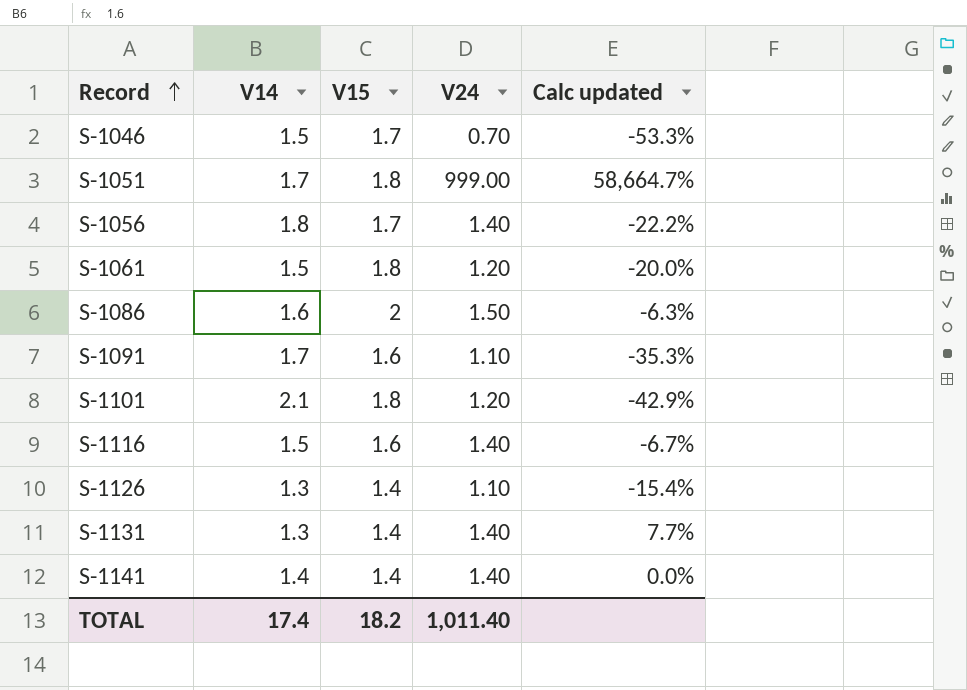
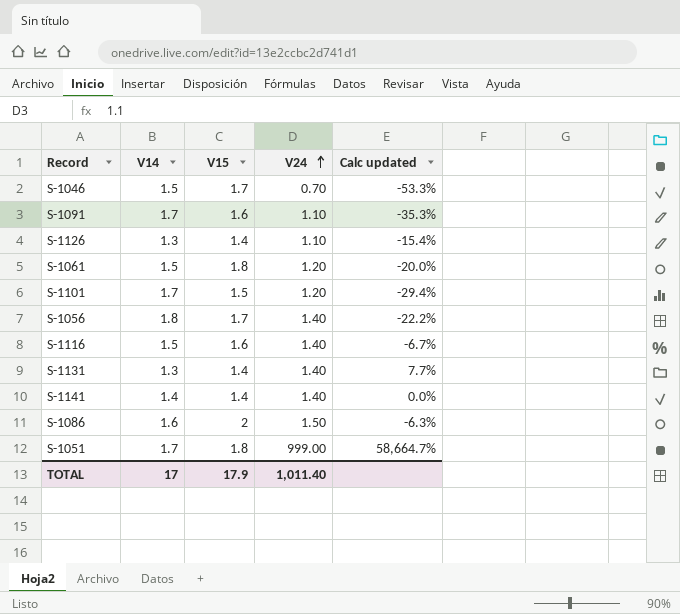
row order: Record ascending -> V24 ascending
S-1101 | V14: 2.1 -> 1.7
S-1101 | V15: 1.8 -> 1.5
S-1101 | Calc updated: -42.9% -> -29.4%
TOTAL | V14: 17.4 -> 17
TOTAL | V15: 18.2 -> 17.9

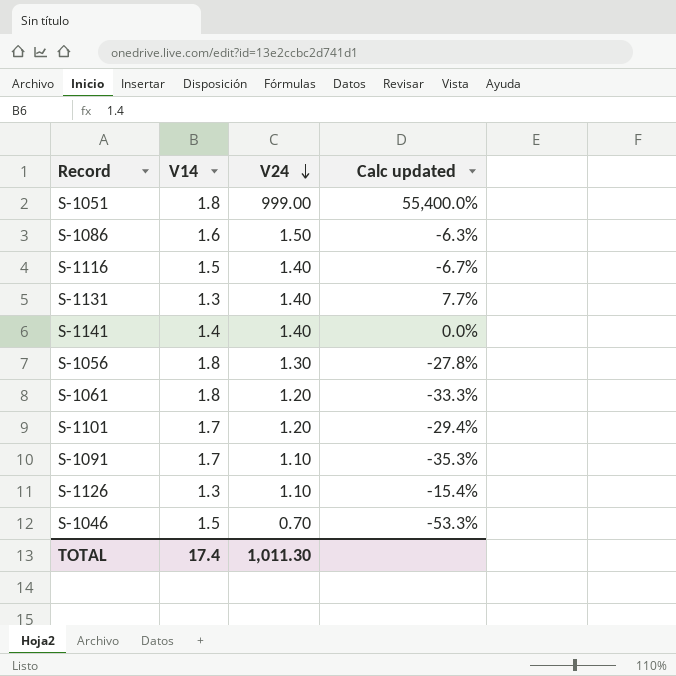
row order: V24 ascending -> V24 descending
column V15 | position: 3 -> none
S-1051 | V14: 1.7 -> 1.8
S-1051 | Calc updated: 58,664.7% -> 55,400.0%
S-1056 | V24: 1.40 -> 1.30
S-1056 | Calc updated: -22.2% -> -27.8%
S-1061 | V14: 1.5 -> 1.8
S-1061 | Calc updated: -20.0% -> -33.3%
TOTAL | V14: 17 -> 17.4
TOTAL | V24: 1,011.40 -> 1,011.30

